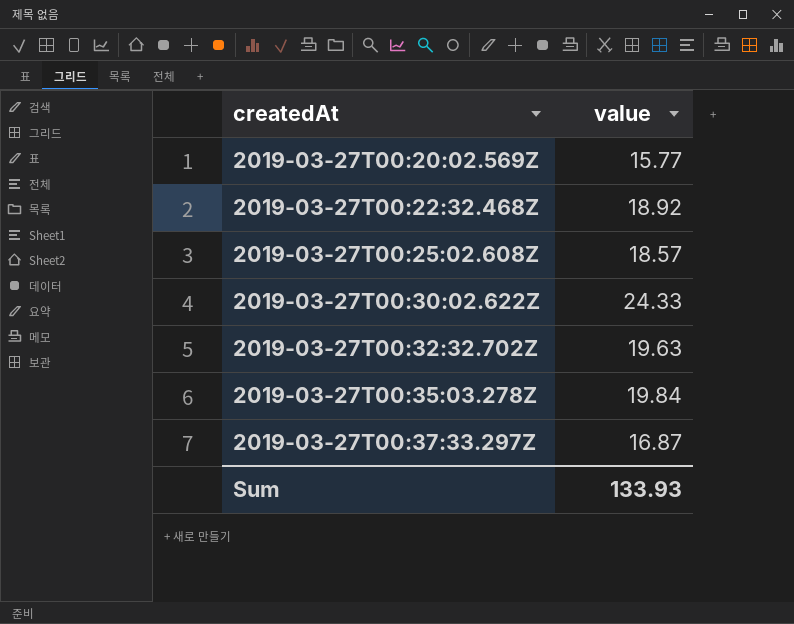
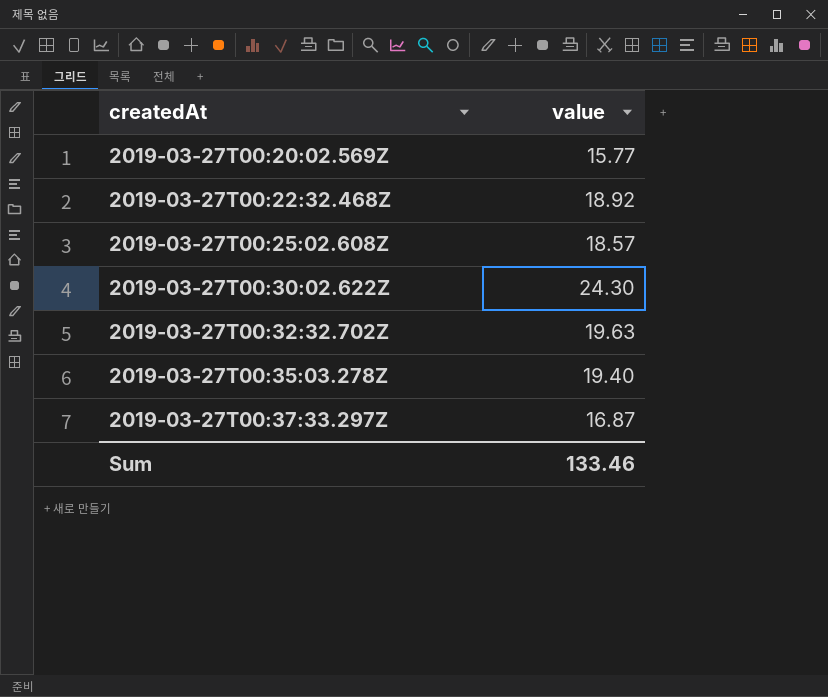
2019-03-27T00:30:02.622Z | value: 24.33 -> 24.30
2019-03-27T00:35:03.278Z | value: 19.84 -> 19.40
Sum | value: 133.93 -> 133.46

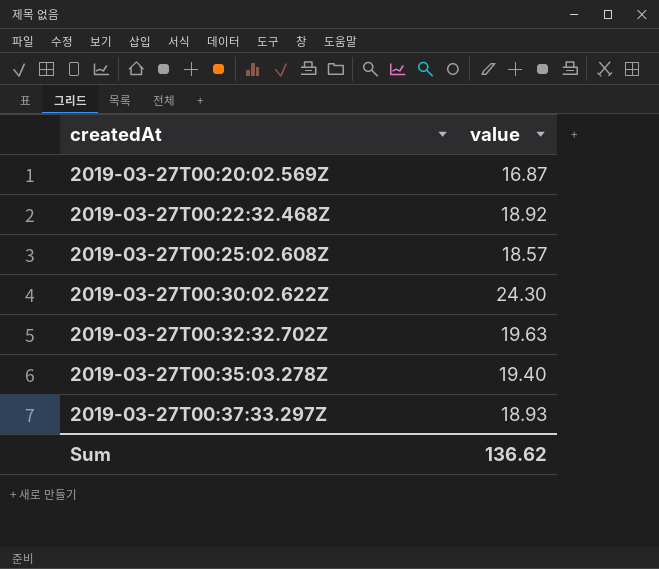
2019-03-27T00:20:02.569Z | value: 15.77 -> 16.87
2019-03-27T00:37:33.297Z | value: 16.87 -> 18.93
Sum | value: 133.46 -> 136.62

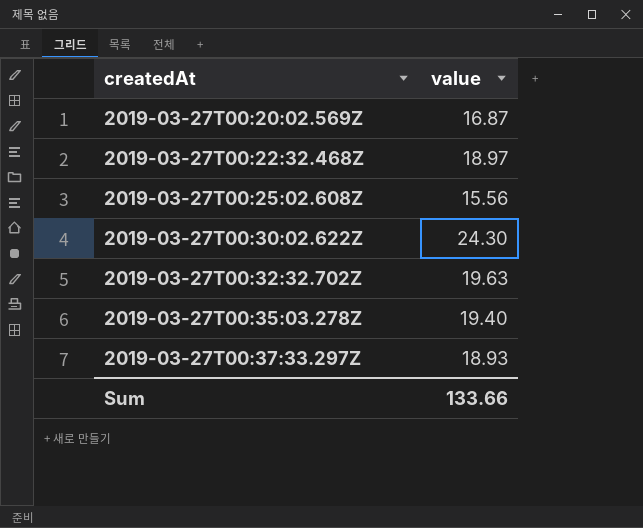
2019-03-27T00:22:32.468Z | value: 18.92 -> 18.97
2019-03-27T00:25:02.608Z | value: 18.57 -> 15.56
Sum | value: 136.62 -> 133.66

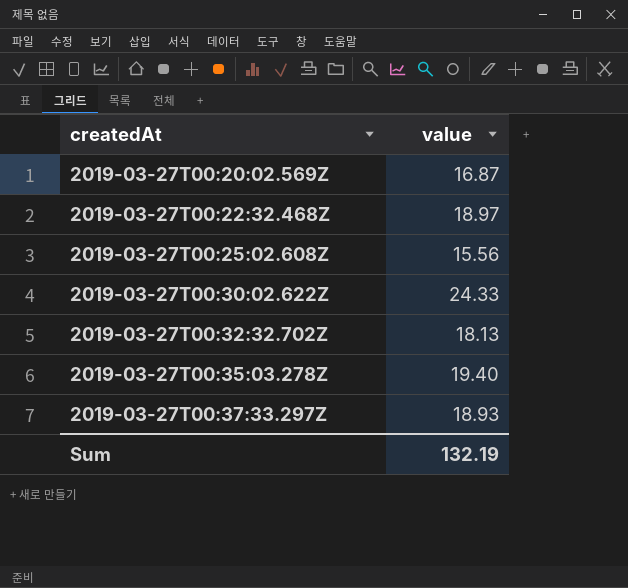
2019-03-27T00:30:02.622Z | value: 24.30 -> 24.33
2019-03-27T00:32:32.702Z | value: 19.63 -> 18.13
Sum | value: 133.66 -> 132.19

